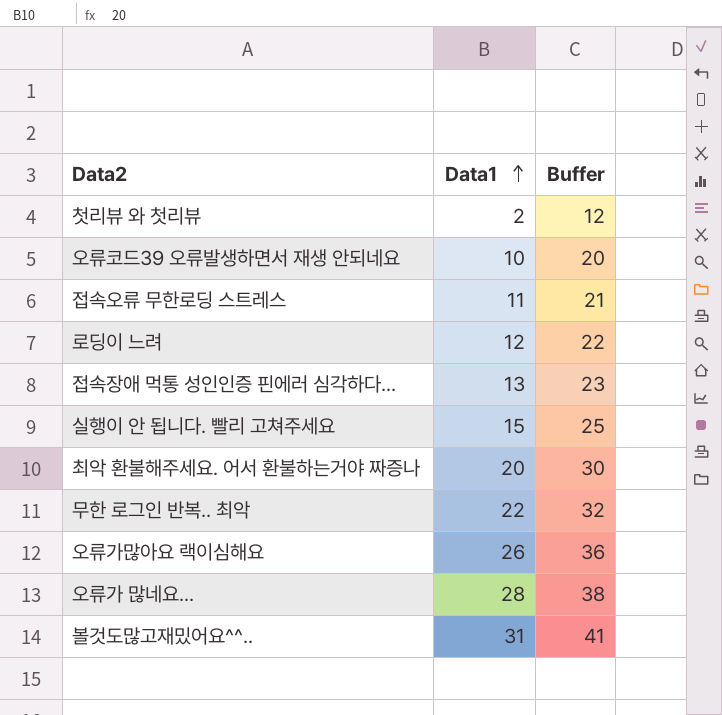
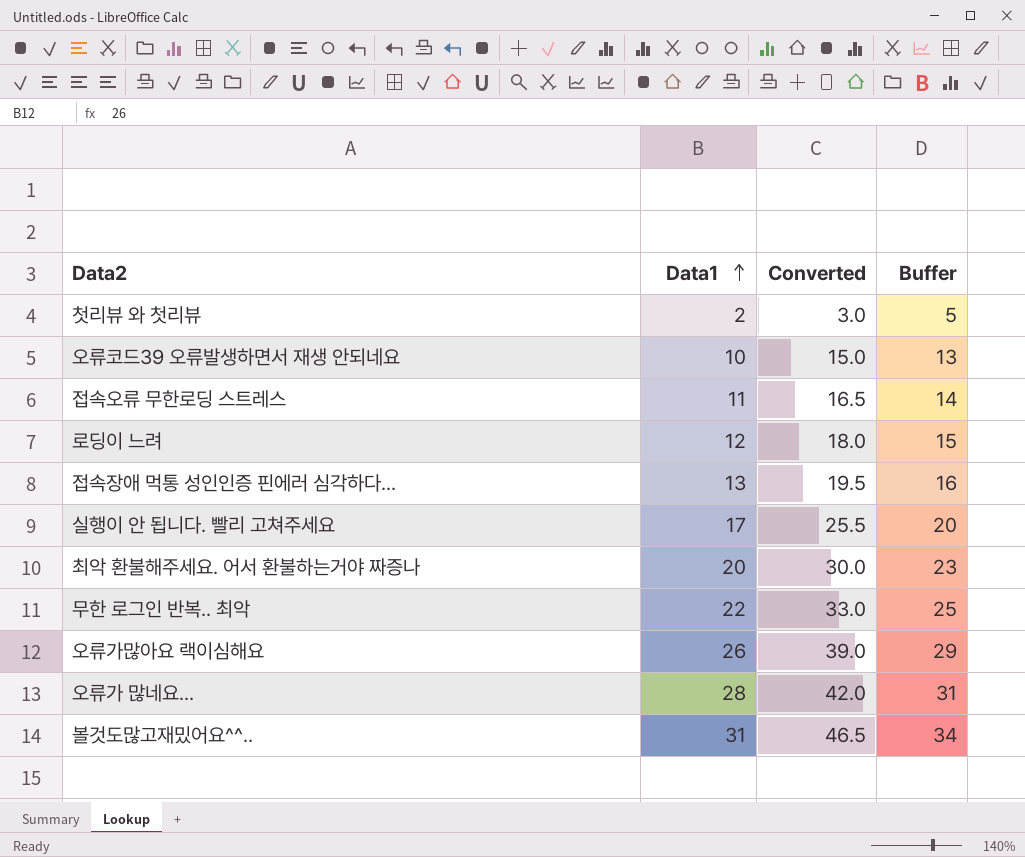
column Converted | formula: none -> [Data1] * 1.5
column Buffer | formula: [Data1] + 10 -> [Data1] + 3
실행이 안 됩니다. 빨리 고쳐주세요 | Data1: 15 -> 17

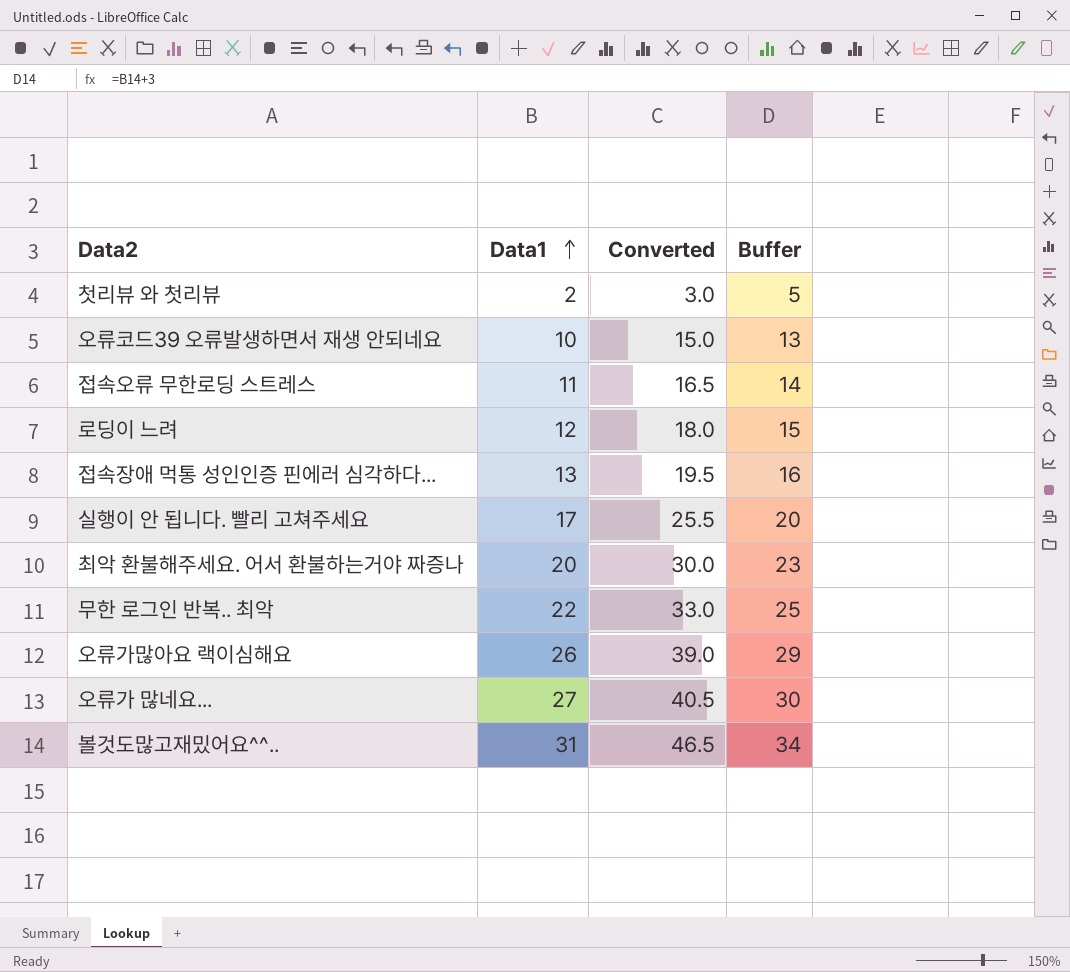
오류가 많네요... | Data1: 28 -> 27
오류가 많네요... | Converted: 42.0 -> 40.5
오류가 많네요... | Buffer: 31 -> 30

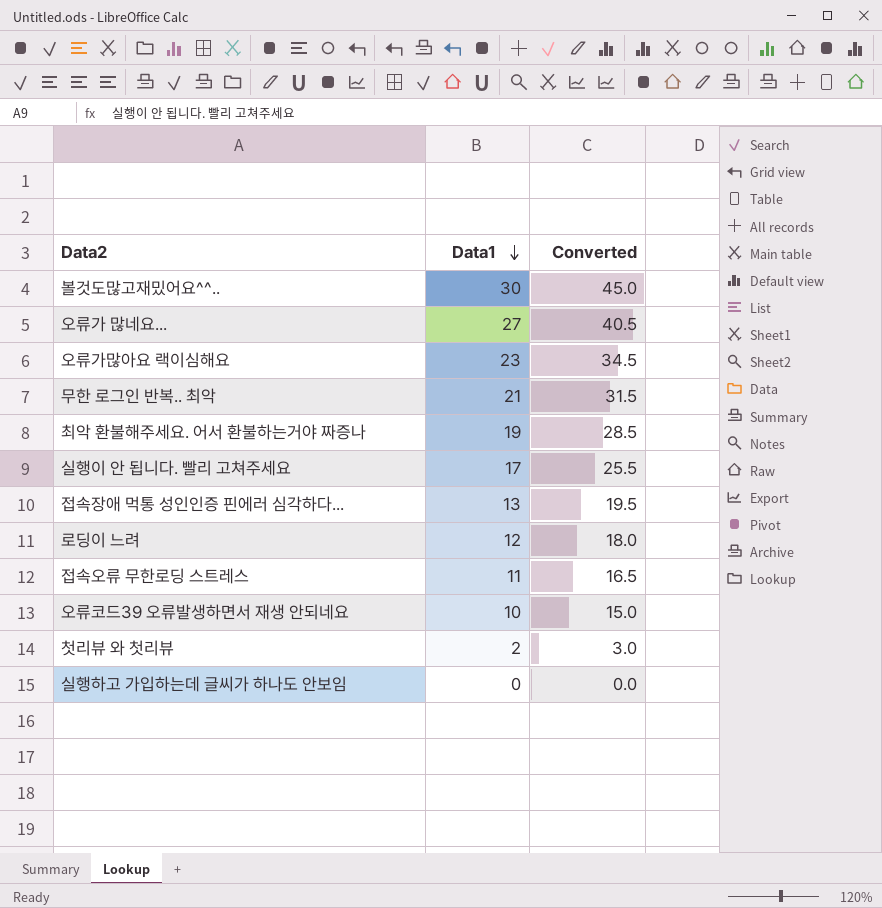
row order: Data1 ascending -> Data1 descending
column Buffer | formula: [Data1] + 3 -> none
볼것도많고재밌어요^^.. | Data1: 31 -> 30
볼것도많고재밌어요^^.. | Converted: 46.5 -> 45.0
오류가많아요 랙이심해요 | Data1: 26 -> 23
오류가많아요 랙이심해요 | Converted: 39.0 -> 34.5
무한 로그인 반복.. 최악 | Data1: 22 -> 21
무한 로그인 반복.. 최악 | Converted: 33.0 -> 31.5
최악 환불해주세요. 어서 환불하는거야 짜증나 | Data1: 20 -> 19
최악 환불해주세요. 어서 환불하는거야 짜증나 | Converted: 30.0 -> 28.5
row 실행하고 가입하는데 글씨가 하나도 안보임: none -> 0 | 0.0

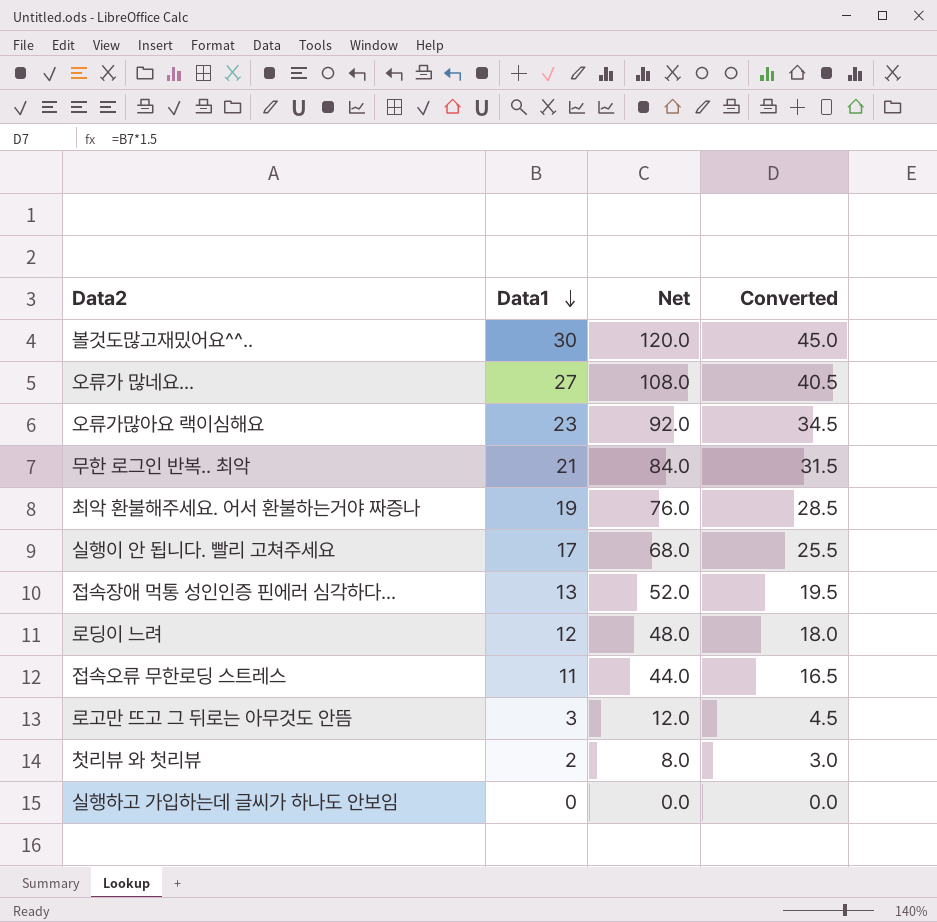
column Net | formula: none -> [Data1] * 4
row 오류코드39 오류발생하면서 재생 안되네요: 10 | 15.0 -> none
row 로고만 뜨고 그 뒤로는 아무것도 안뜸: none -> 3 | 12.0 | 4.5

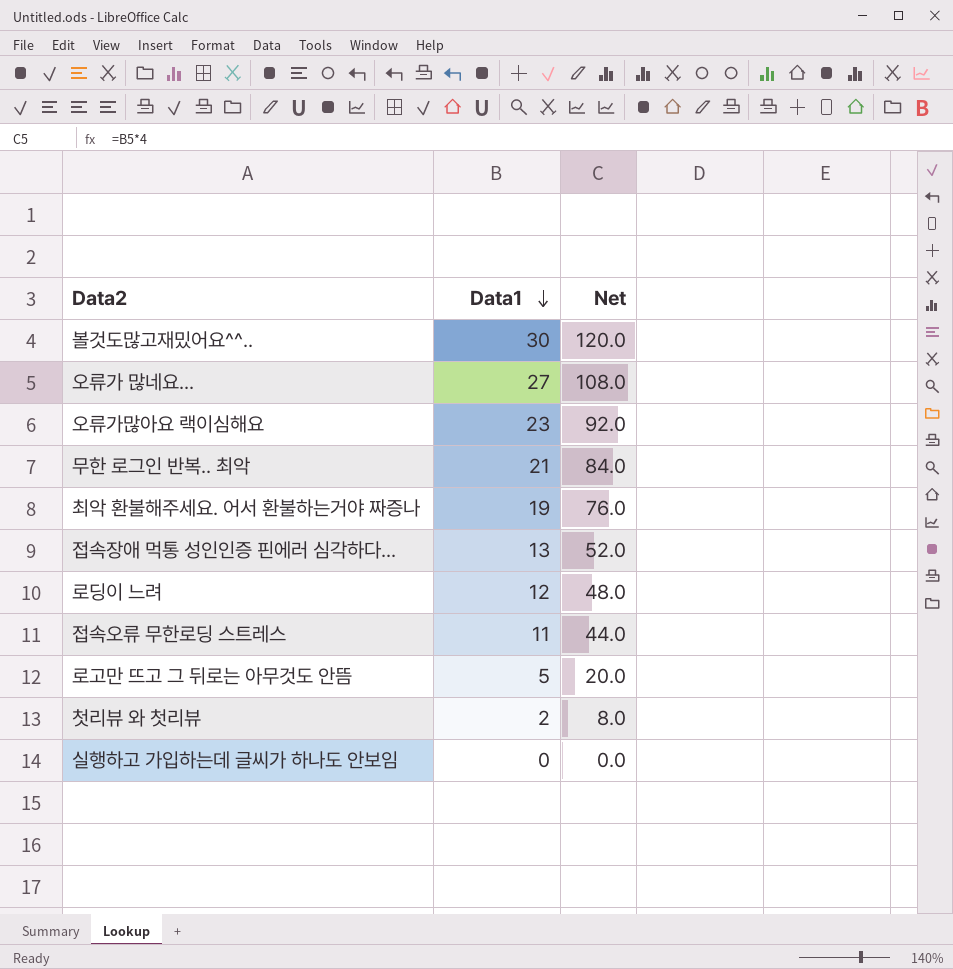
column Converted | formula: [Data1] * 1.5 -> none
row 실행이 안 됩니다. 빨리 고쳐주세요: 17 | 68.0 | 25.5 -> none
로고만 뜨고 그 뒤로는 아무것도 안뜸 | Data1: 3 -> 5
로고만 뜨고 그 뒤로는 아무것도 안뜸 | Net: 12.0 -> 20.0

